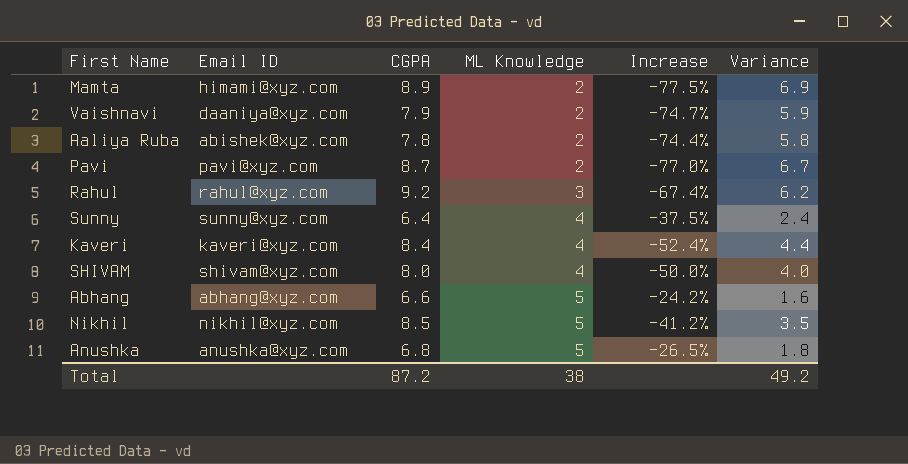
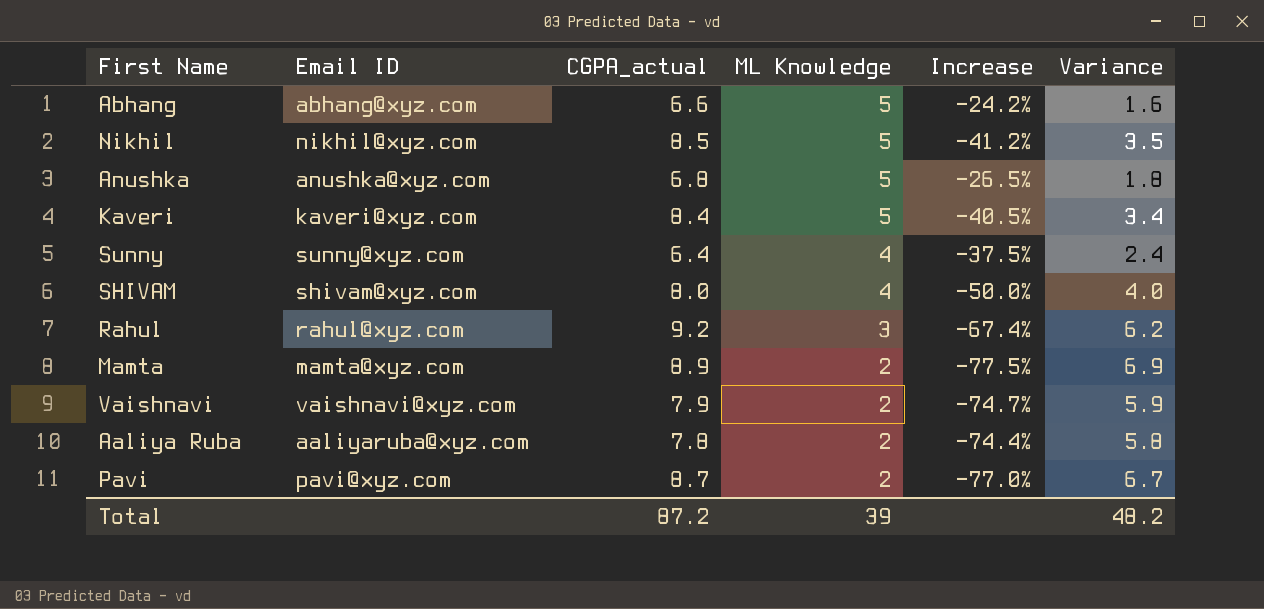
row order: ML Knowledge ascending -> ML Knowledge descending
column name: CGPA -> CGPA_actual
Kaveri | ML Knowledge: 4 -> 5
Kaveri | Increase: -52.4% -> -40.5%
Kaveri | Variance: 4.4 -> 3.4
Mamta | Email ID: himami@xyz.com -> mamta@xyz.com
Vaishnavi | Email ID: daaniya@xyz.com -> vaishnavi@xyz.com
Aaliya Ruba | Email ID: abishek@xyz.com -> aaliyaruba@xyz.com
Total | ML Knowledge: 38 -> 39
Total | Variance: 49.2 -> 48.2

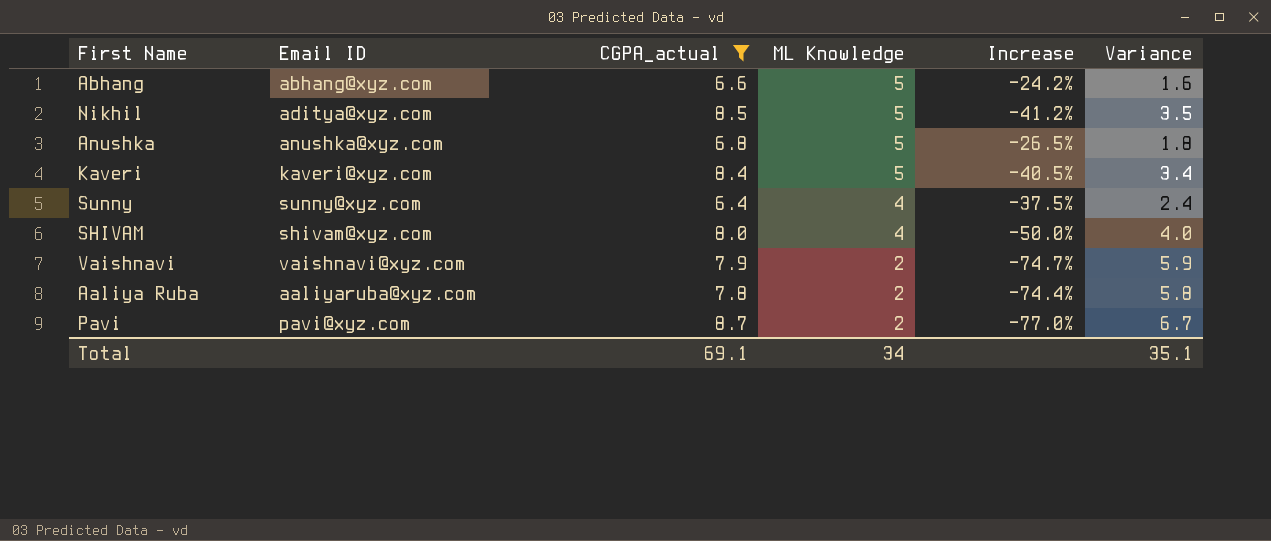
filter: none -> CGPA_actual <= 8.7
Nikhil | Email ID: nikhil@xyz.com -> aditya@xyz.com
Total | CGPA_actual: 87.2 -> 69.1
Total | ML Knowledge: 39 -> 34
Total | Variance: 48.2 -> 35.1

